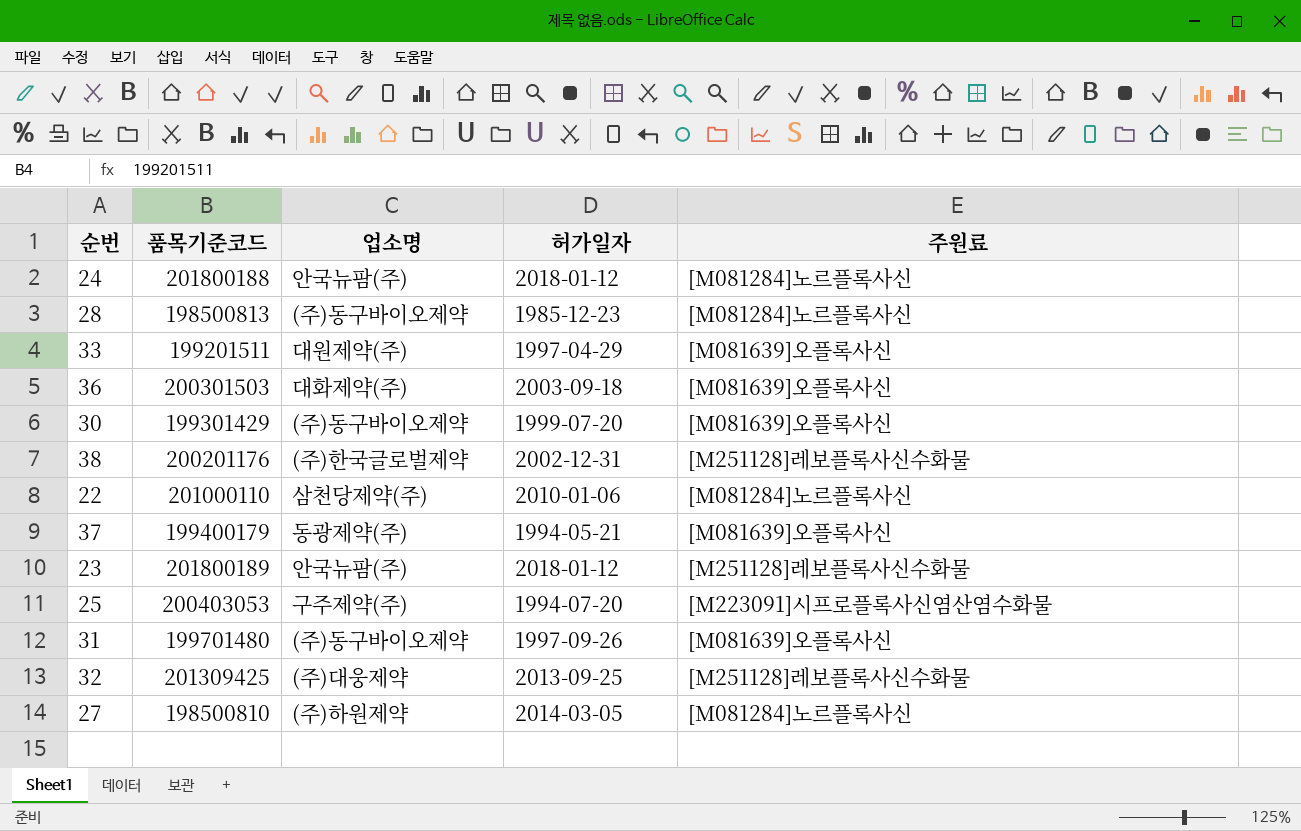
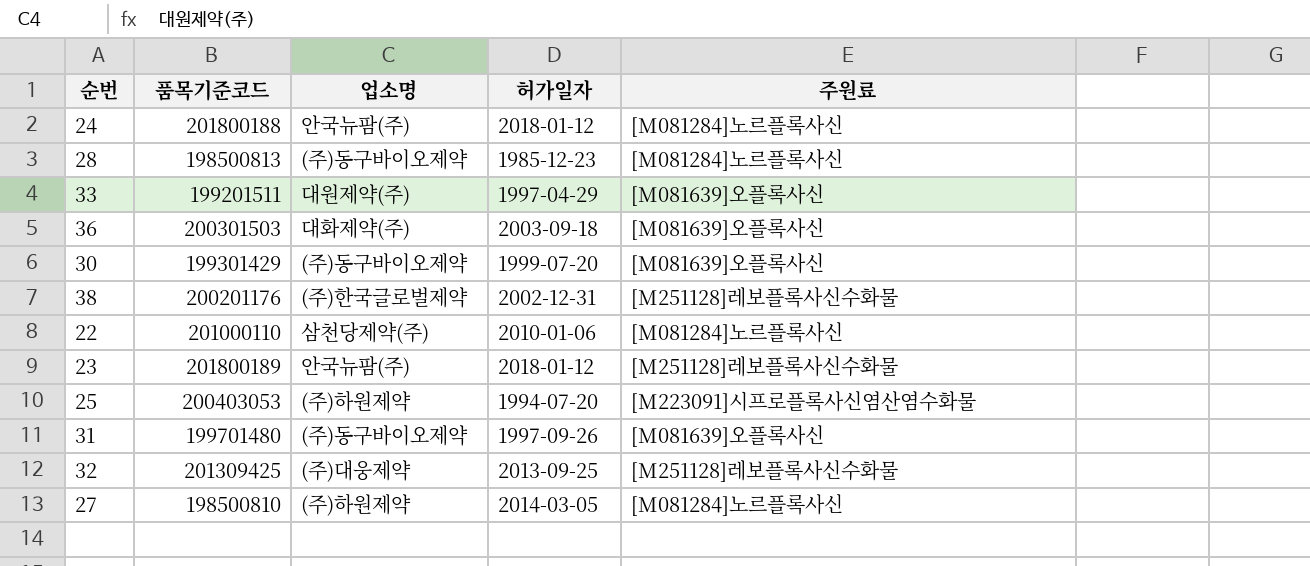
row 37: 199400179 | 동광제약(주) | 1994-05-21 | [M081639]오플록사신 -> none
25 | 업소명: 구주제약(주) -> (주)하원제약

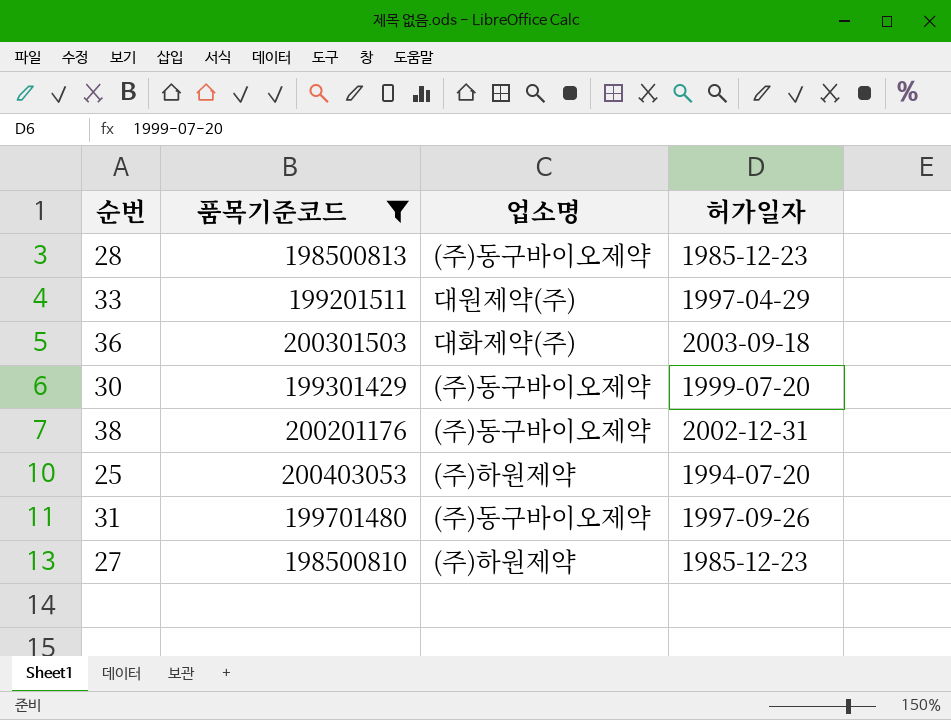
filter: none -> 품목기준코드 <= 200403053
column 주원료 | position: 5 -> none
38 | 업소명: (주)한국글로벌제약 -> (주)동구바이오제약
27 | 허가일자: 2014-03-05 -> 1985-12-23

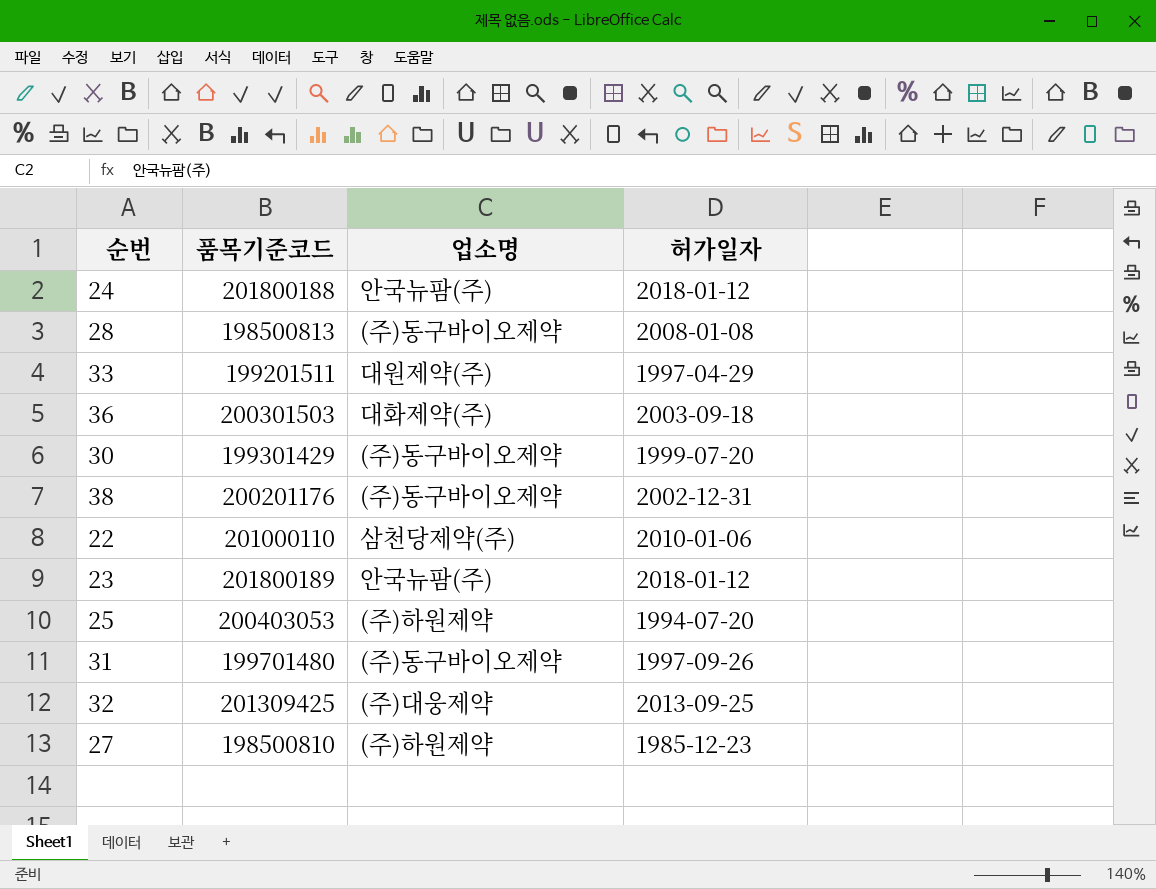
filter: 품목기준코드 <= 200403053 -> none
28 | 허가일자: 1985-12-23 -> 2008-01-08

